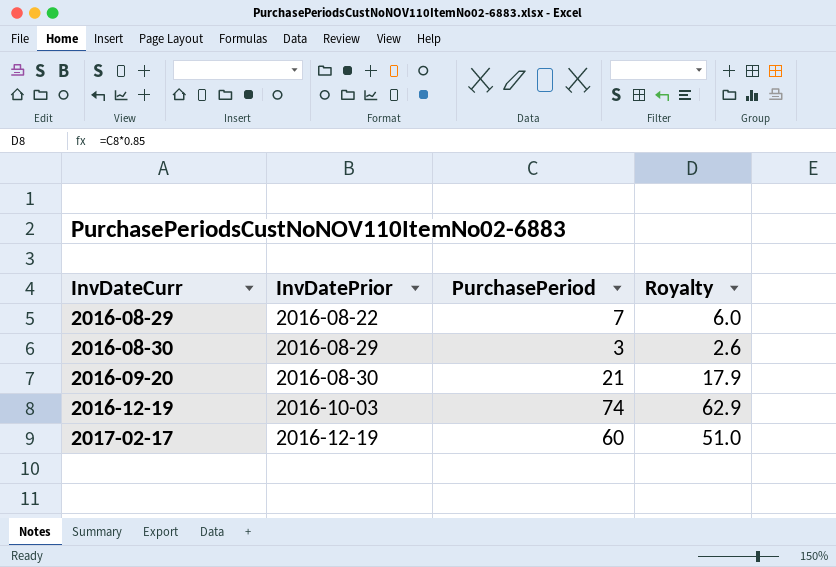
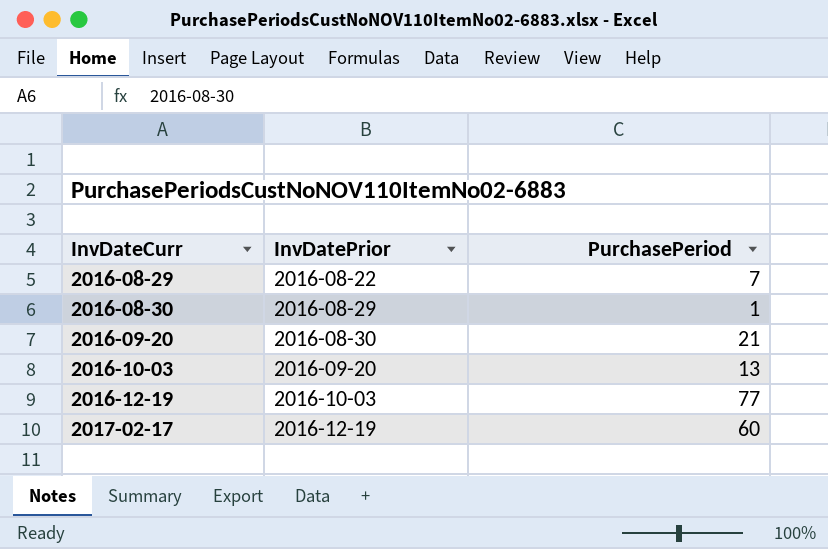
column Royalty | formula: [PurchasePeriod] * 0.85 -> none
2016-08-30 | PurchasePeriod: 3 -> 1
row 2016-10-03: none -> 2016-09-20 | 13
2016-12-19 | PurchasePeriod: 74 -> 77

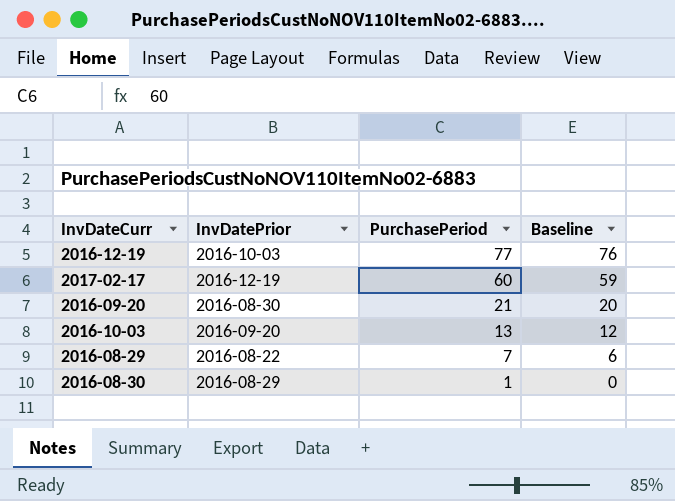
row order: InvDateCurr ascending -> PurchasePeriod descending
column Baseline | formula: none -> [PurchasePeriod] - 1

